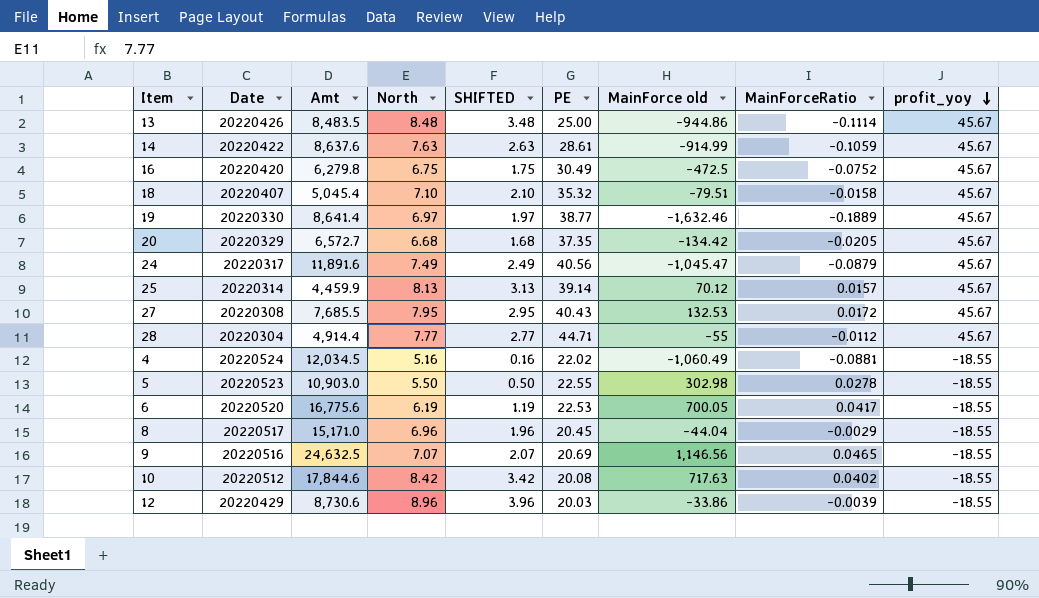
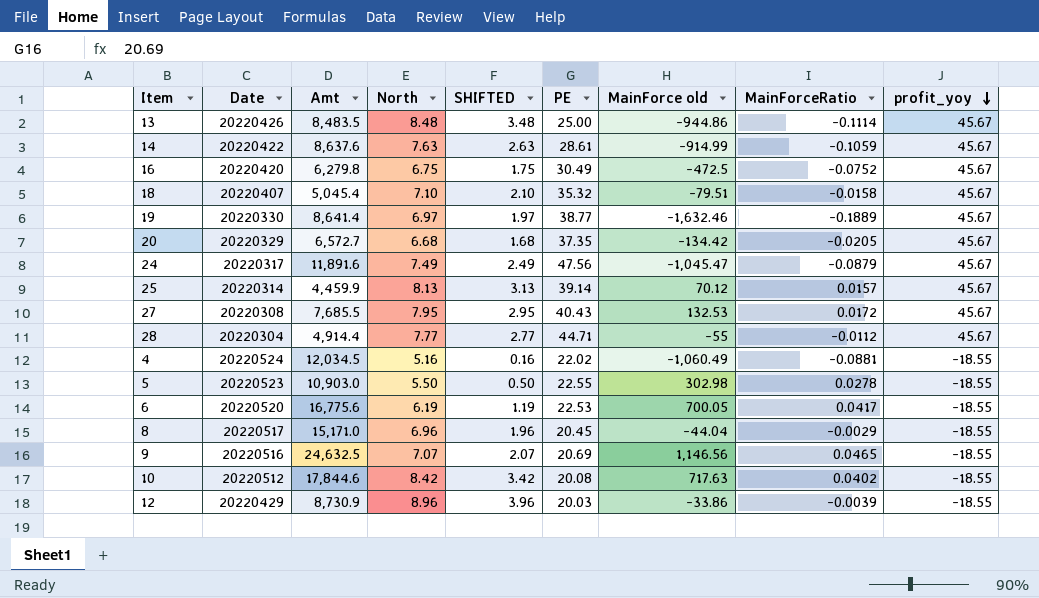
24 | PE: 40.56 -> 47.56
12 | Amt: 8,730.6 -> 8,730.9

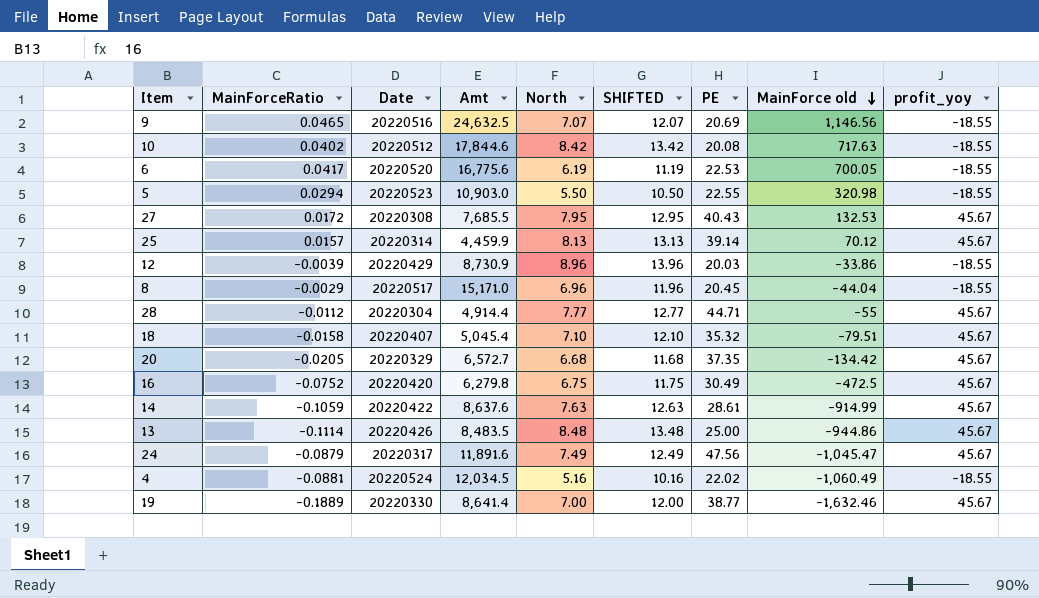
row order: profit_yoy descending -> MainForce old descending
column MainForceRatio | position: 8 -> 2
column SHIFTED | formula: [North] - 5 -> [North] + 5
5 | MainForceRatio: 0.0278 -> 0.0294
5 | MainForce old: 302.98 -> 320.98
19 | North: 6.97 -> 7.00

